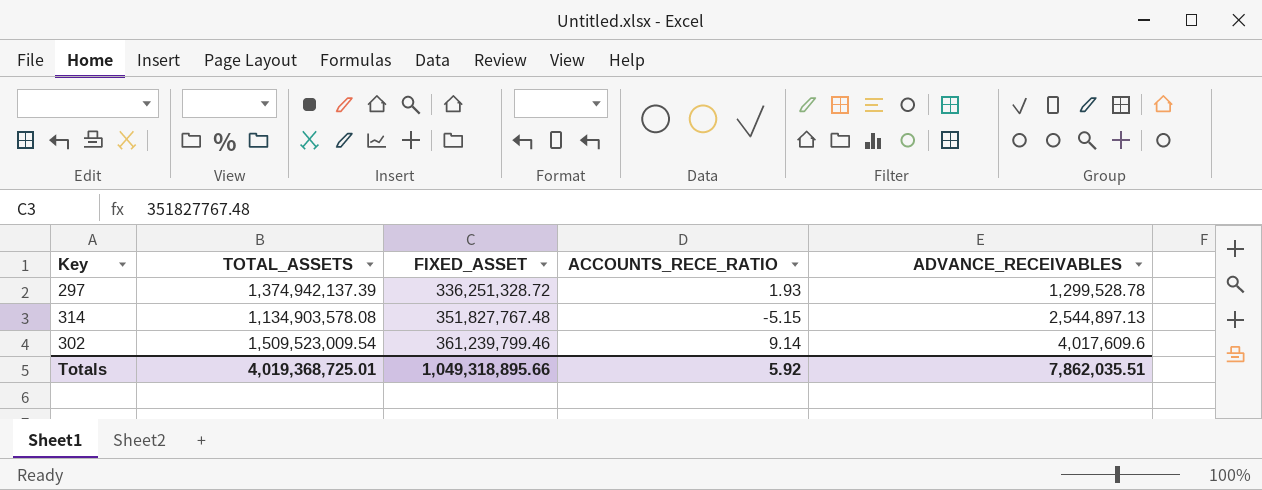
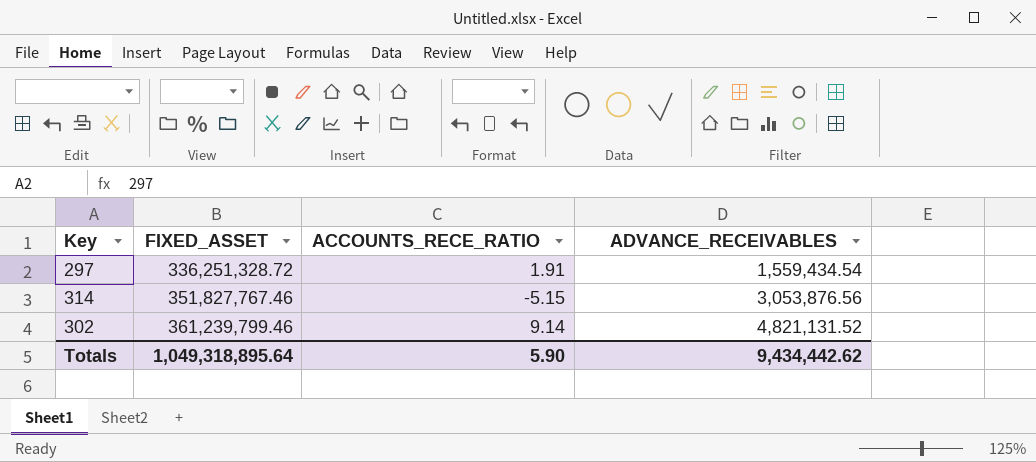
column TOTAL_ASSETS | position: 2 -> none
297 | ACCOUNTS_RECE_RATIO: 1.93 -> 1.91
297 | ADVANCE_RECEIVABLES: 1,299,528.78 -> 1,559,434.54
314 | FIXED_ASSET: 351,827,767.48 -> 351,827,767.46
314 | ADVANCE_RECEIVABLES: 2,544,897.13 -> 3,053,876.56
302 | ADVANCE_RECEIVABLES: 4,017,609.6 -> 4,821,131.52
Totals | FIXED_ASSET: 1,049,318,895.66 -> 1,049,318,895.64
Totals | ACCOUNTS_RECE_RATIO: 5.92 -> 5.90
Totals | ADVANCE_RECEIVABLES: 7,862,035.51 -> 9,434,442.62

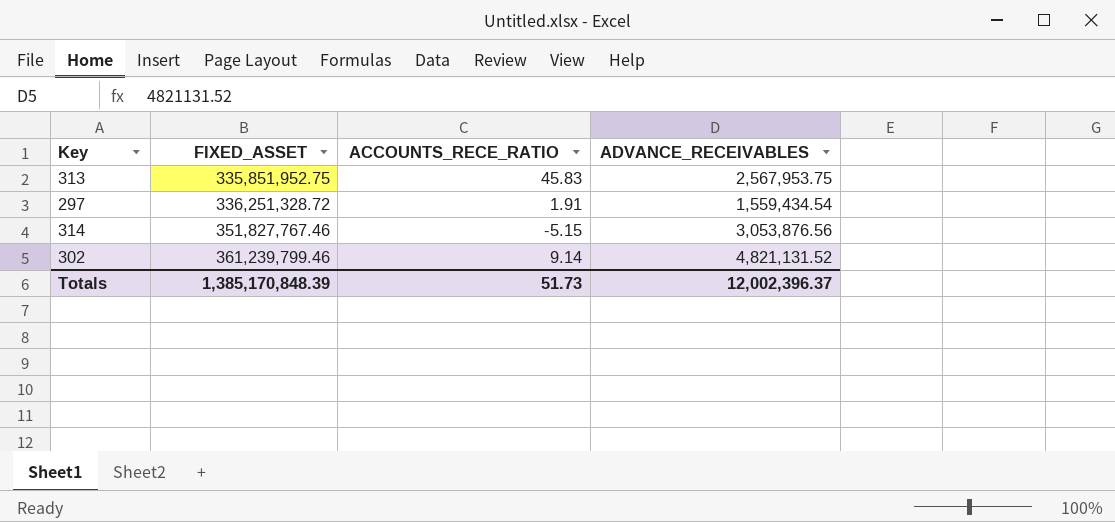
row 313: none -> 335,851,952.75 | 45.83 | 2,567,953.75
Totals | FIXED_ASSET: 1,049,318,895.64 -> 1,385,170,848.39
Totals | ACCOUNTS_RECE_RATIO: 5.90 -> 51.73
Totals | ADVANCE_RECEIVABLES: 9,434,442.62 -> 12,002,396.37

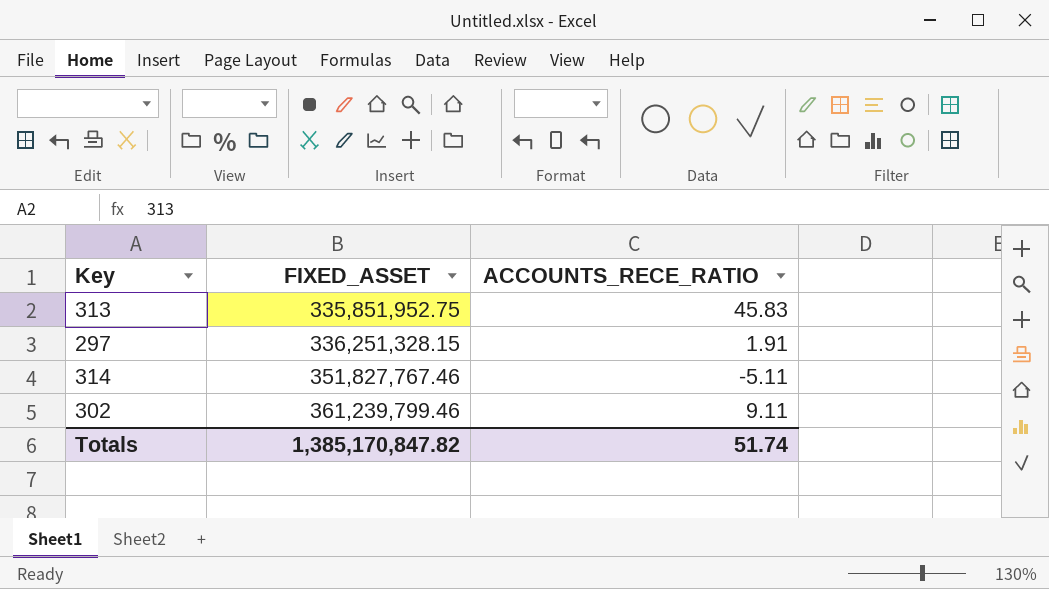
column ADVANCE_RECEIVABLES | position: 4 -> none
297 | FIXED_ASSET: 336,251,328.72 -> 336,251,328.15
314 | ACCOUNTS_RECE_RATIO: -5.15 -> -5.11
302 | ACCOUNTS_RECE_RATIO: 9.14 -> 9.11
Totals | FIXED_ASSET: 1,385,170,848.39 -> 1,385,170,847.82
Totals | ACCOUNTS_RECE_RATIO: 51.73 -> 51.74

